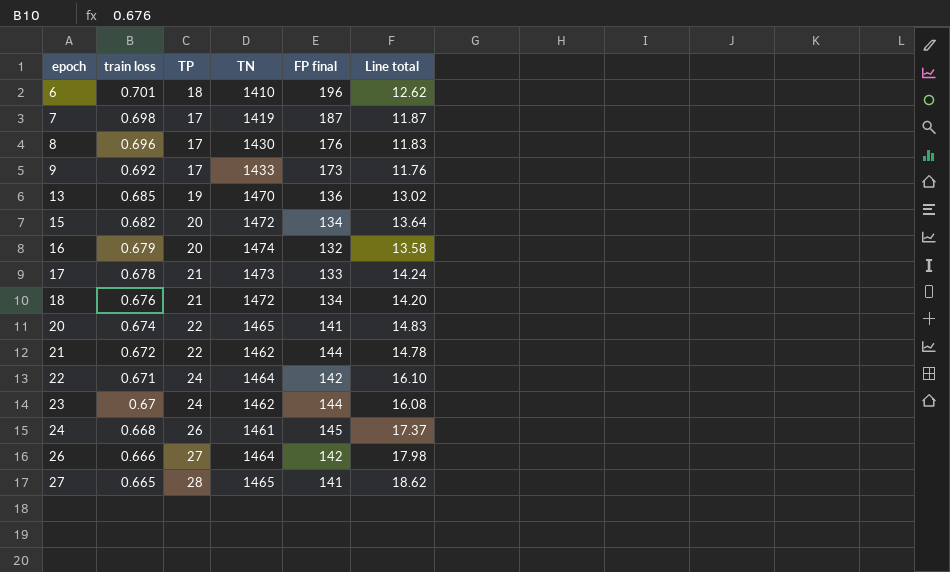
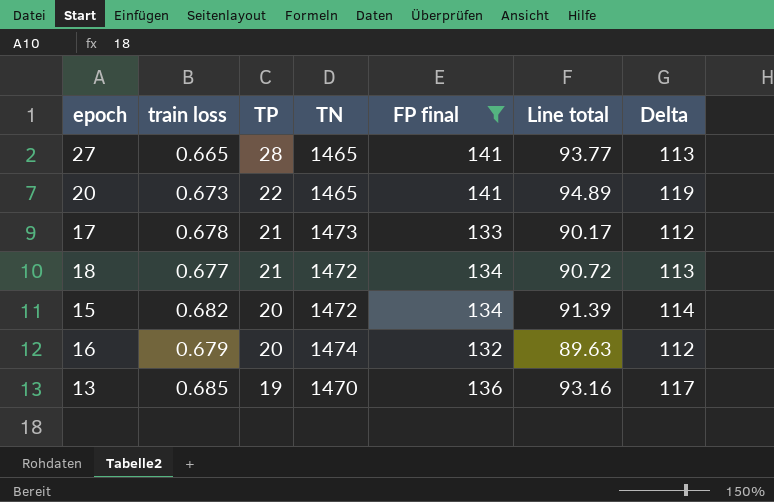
filter: none -> FP final <= 141
row order: epoch ascending -> TP descending
column Line total | formula: [train loss] * [TP] -> [train loss] * [FP final]
column Delta | formula: none -> [FP final] - [TP]
20 | train loss: 0.674 -> 0.673
18 | train loss: 0.676 -> 0.677

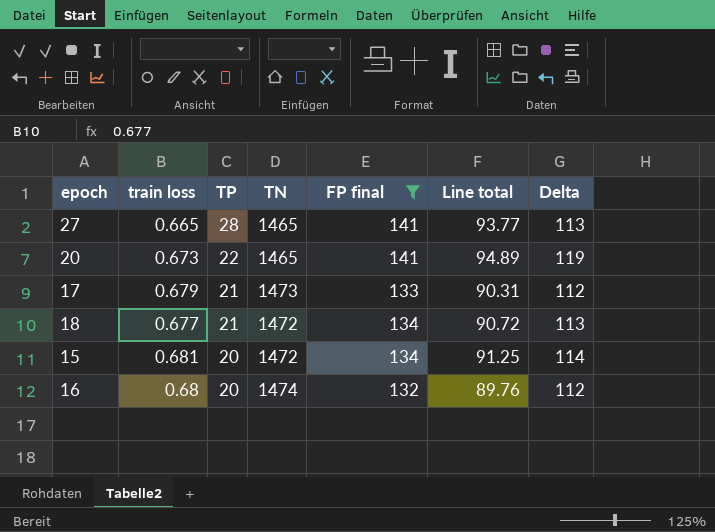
row 13: 0.685 | 19 | 1470 | 136 | 93.16 | 117 -> none
17 | train loss: 0.678 -> 0.679
17 | Line total: 90.17 -> 90.31
15 | train loss: 0.682 -> 0.681
15 | Line total: 91.39 -> 91.25
16 | train loss: 0.679 -> 0.68
16 | Line total: 89.63 -> 89.76

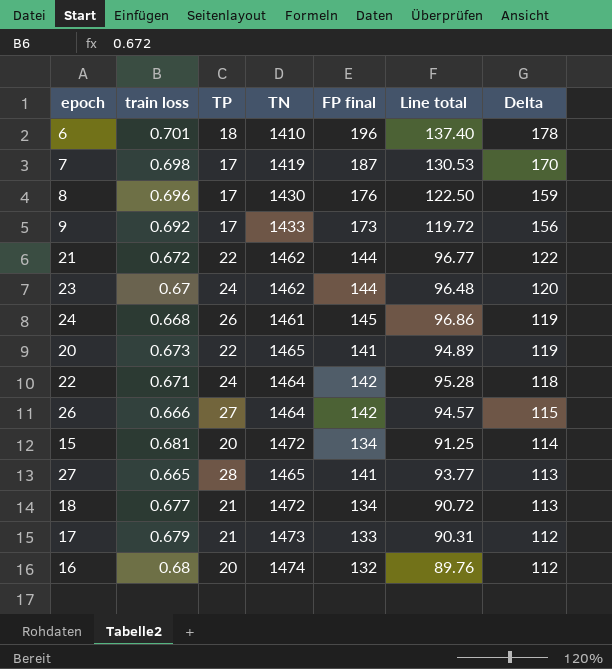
filter: FP final <= 141 -> none
row order: TP descending -> Delta descending

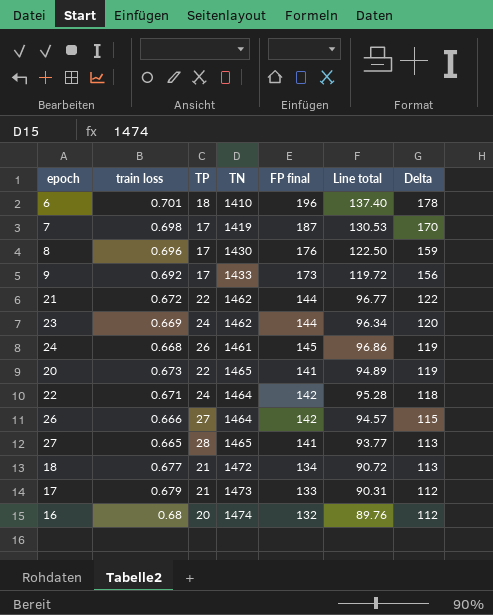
row 15: 0.681 | 20 | 1472 | 134 | 91.25 | 114 -> none
23 | train loss: 0.67 -> 0.669
23 | Line total: 96.48 -> 96.34

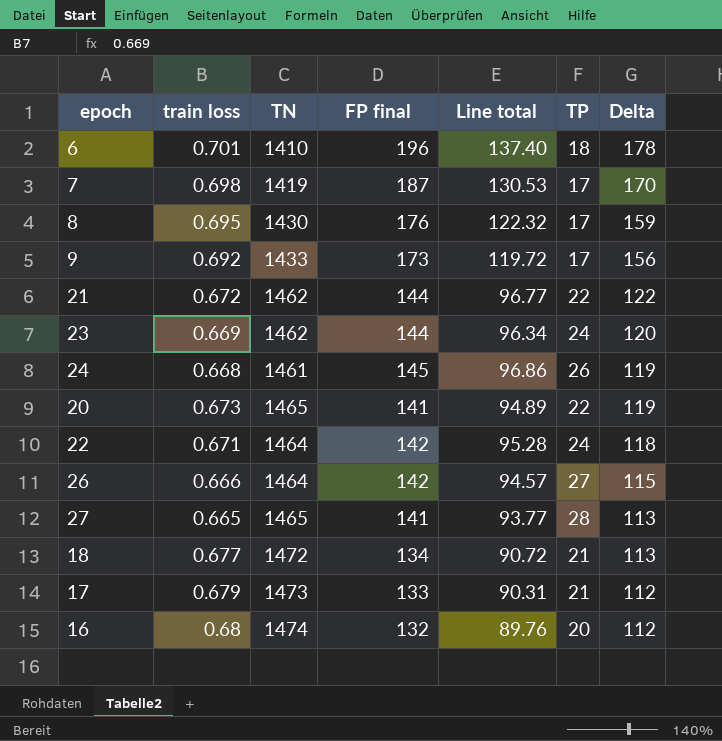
column TP | position: 3 -> 6
8 | train loss: 0.696 -> 0.695
8 | Line total: 122.50 -> 122.32

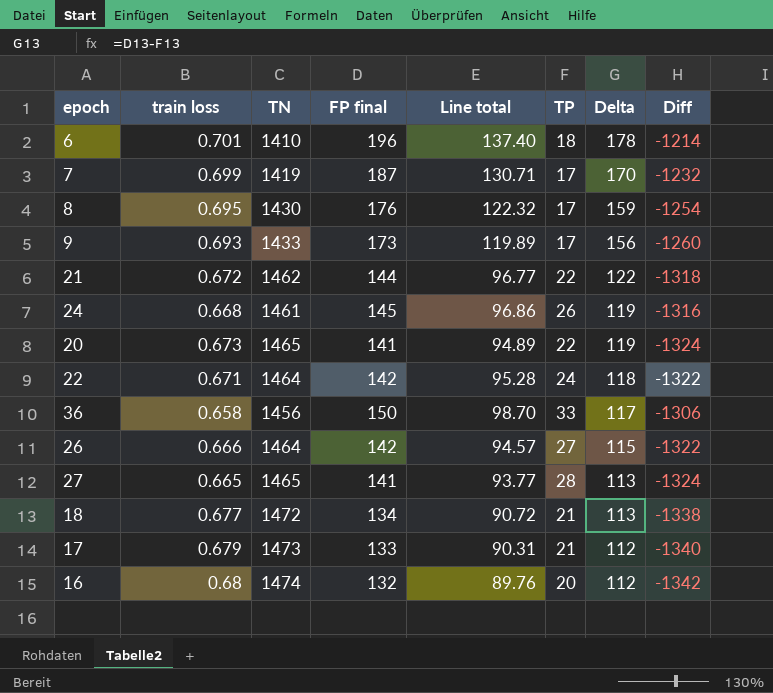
column Diff | formula: none -> [FP final] - [TN]
row 23: 0.669 | 1462 | 144 | 96.34 | 24 | 120 -> none
7 | train loss: 0.698 -> 0.699
7 | Line total: 130.53 -> 130.71
9 | train loss: 0.692 -> 0.693
9 | Line total: 119.72 -> 119.89
row 36: none -> 0.658 | 1456 | 150 | 98.70 | 33 | 117 | -1306

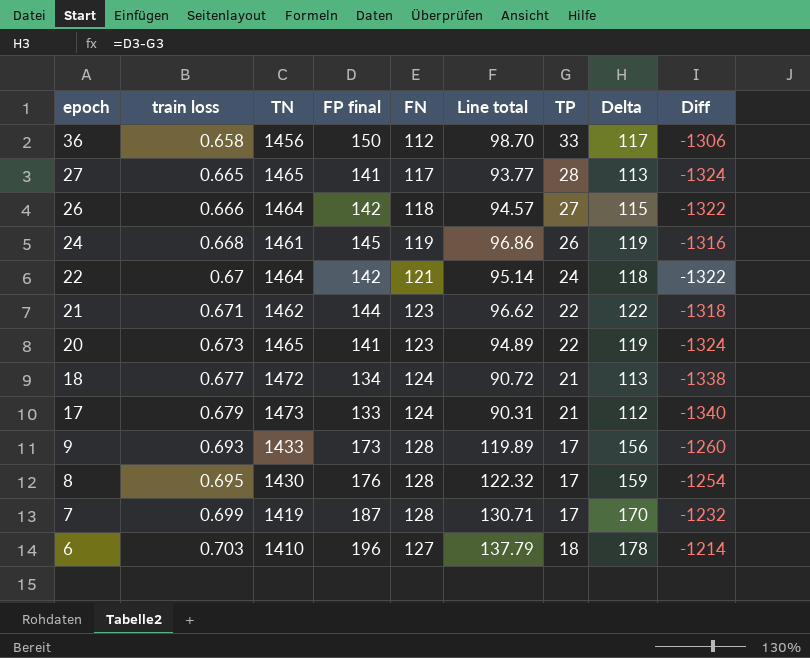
row order: Delta descending -> epoch descending
column FN | position: none -> 5
row 16: 0.68 | 1474 | 132 | 89.76 | 20 | 112 | -1342 -> none
22 | train loss: 0.671 -> 0.67
22 | Line total: 95.28 -> 95.14
21 | train loss: 0.672 -> 0.671
21 | Line total: 96.77 -> 96.62
6 | train loss: 0.701 -> 0.703
6 | Line total: 137.40 -> 137.79

